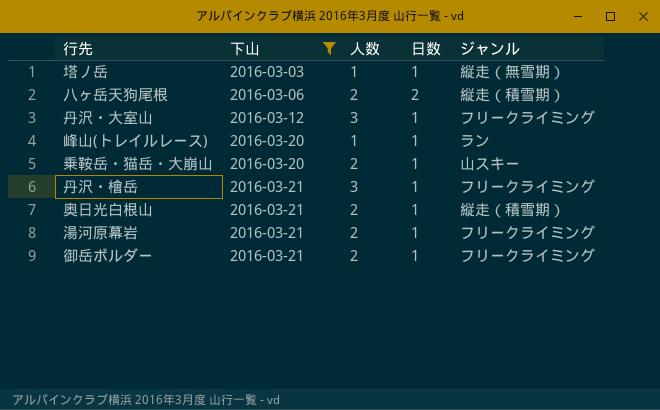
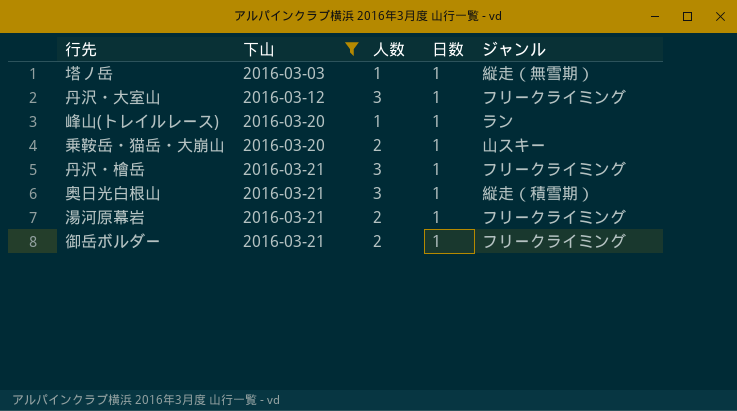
row 八ヶ岳天狗尾根: 2016-03-06 | 2 | 2 | 縦走（積雪期） -> none
奥日光白根山 | 人数: 2 -> 3

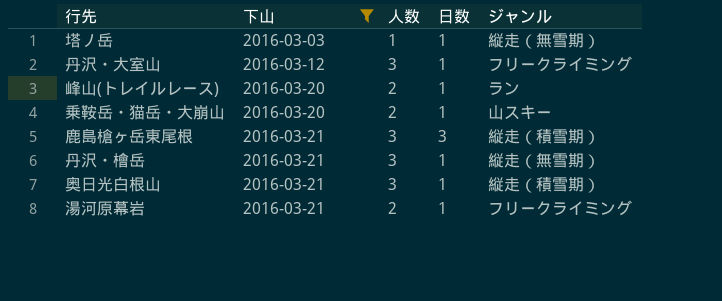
row 御岳ボルダー: 2016-03-21 | 2 | 1 | フリークライミング -> none
峰山(トレイルレース) | 人数: 1 -> 2
row 鹿島槍ヶ岳東尾根: none -> 2016-03-21 | 3 | 3 | 縦走（積雪期）
丹沢・檜岳 | ジャンル: フリークライミング -> 縦走（無雪期）

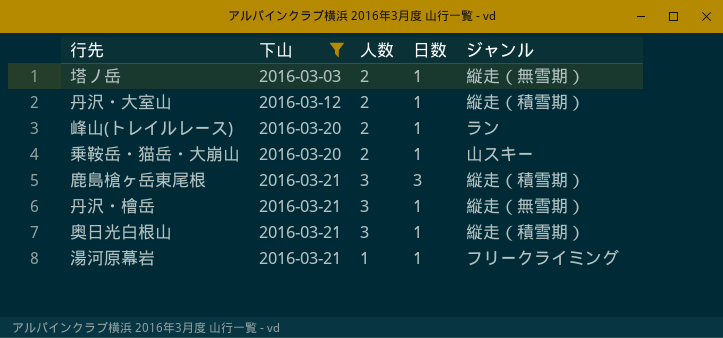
塔ノ岳 | 人数: 1 -> 2
丹沢・大室山 | 人数: 3 -> 2
丹沢・大室山 | ジャンル: フリークライミング -> 縦走（積雪期）
湯河原幕岩 | 人数: 2 -> 1

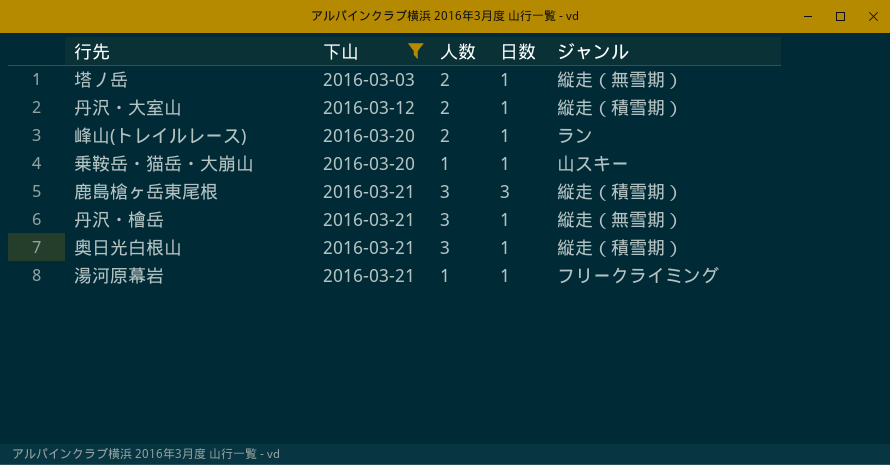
乗鞍岳・猫岳・大崩山 | 人数: 2 -> 1

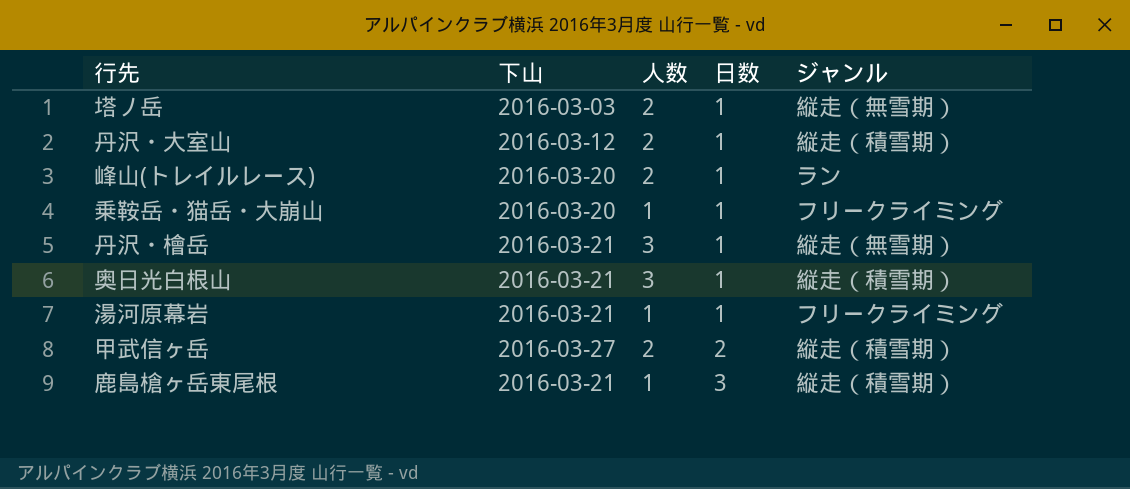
filter: 下山 != 2016-03-27 -> none
row order: 下山 ascending -> 日数 ascending
乗鞍岳・猫岳・大崩山 | ジャンル: 山スキー -> フリークライミング
鹿島槍ヶ岳東尾根 | 人数: 3 -> 1

